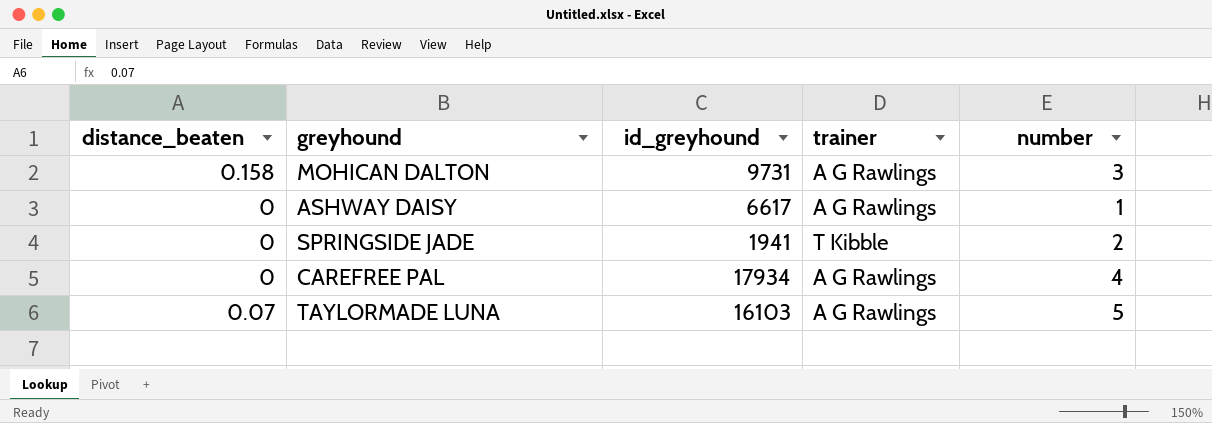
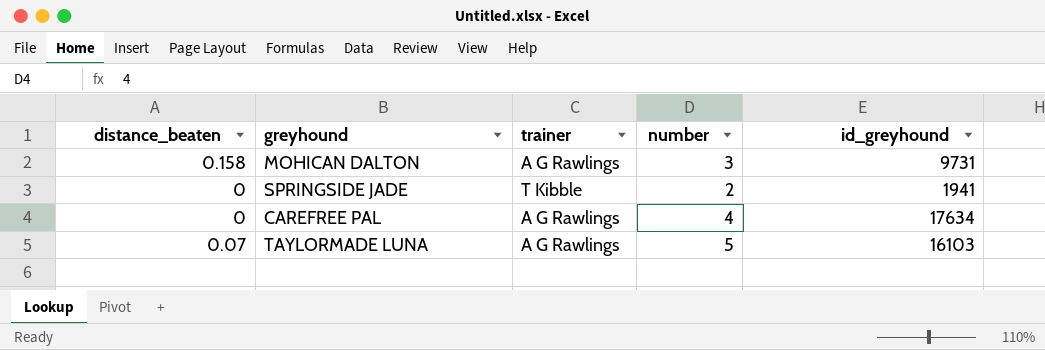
column id_greyhound | position: 3 -> 5
row ASHWAY DAISY: 0 | 6617 | A G Rawlings | 1 -> none
CAREFREE PAL | id_greyhound: 17934 -> 17634

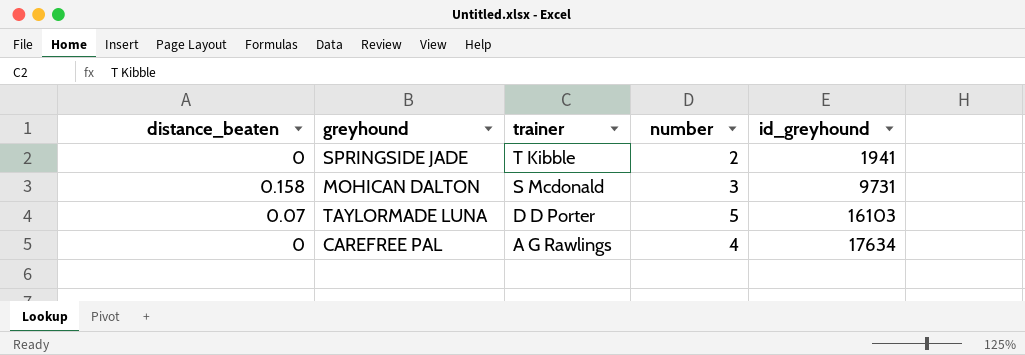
row order: none -> trainer descending
MOHICAN DALTON | trainer: A G Rawlings -> S Mcdonald
TAYLORMADE LUNA | trainer: A G Rawlings -> D D Porter

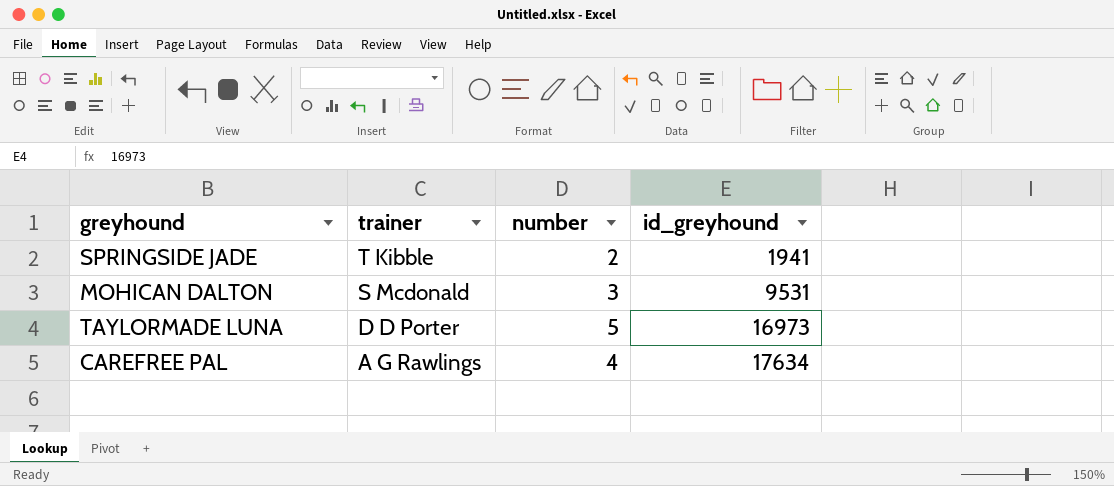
column distance_beaten | position: 1 -> none
MOHICAN DALTON | id_greyhound: 9731 -> 9531
TAYLORMADE LUNA | id_greyhound: 16103 -> 16973

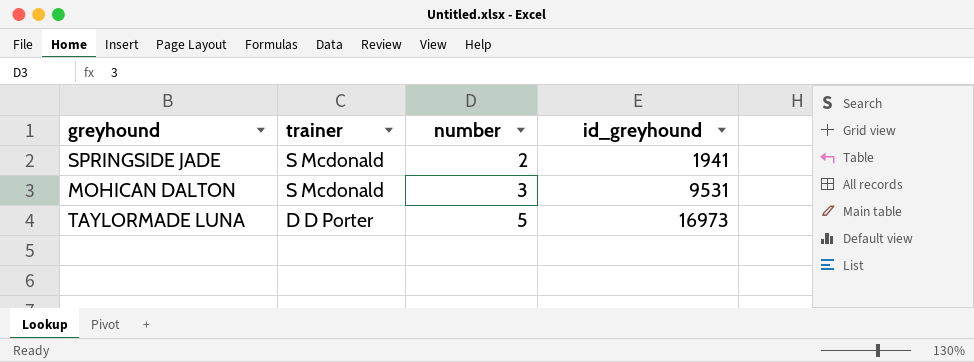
row CAREFREE PAL: A G Rawlings | 4 | 17634 -> none
SPRINGSIDE JADE | trainer: T Kibble -> S Mcdonald

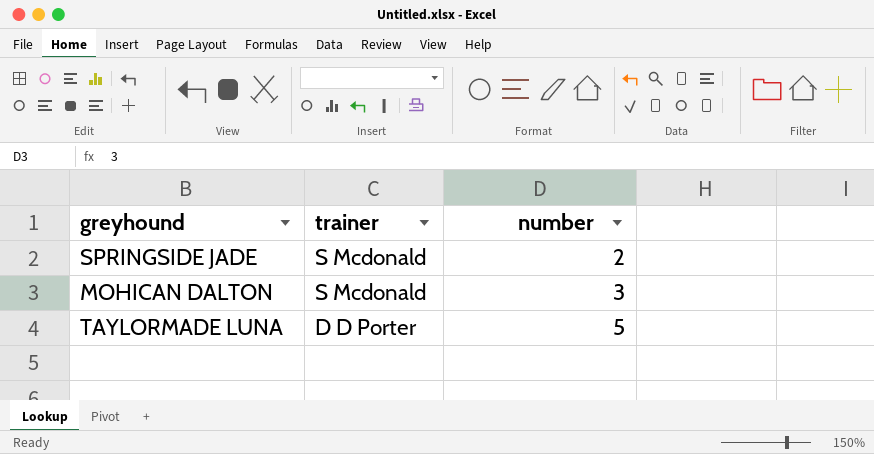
column id_greyhound | position: 4 -> none

